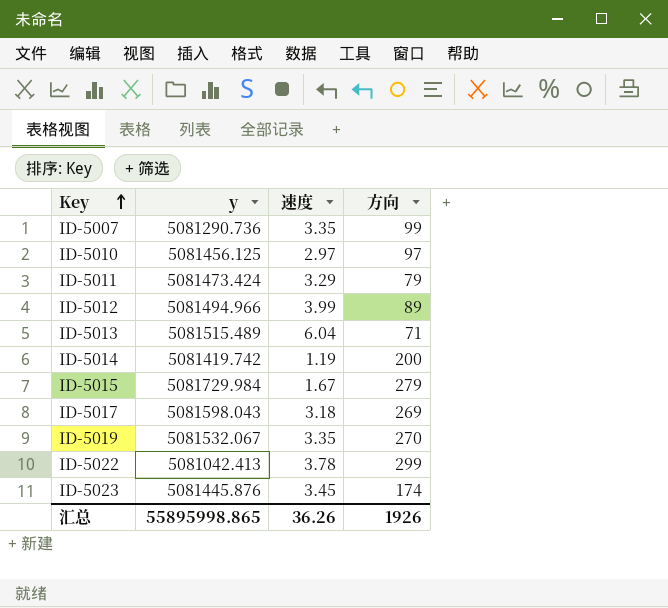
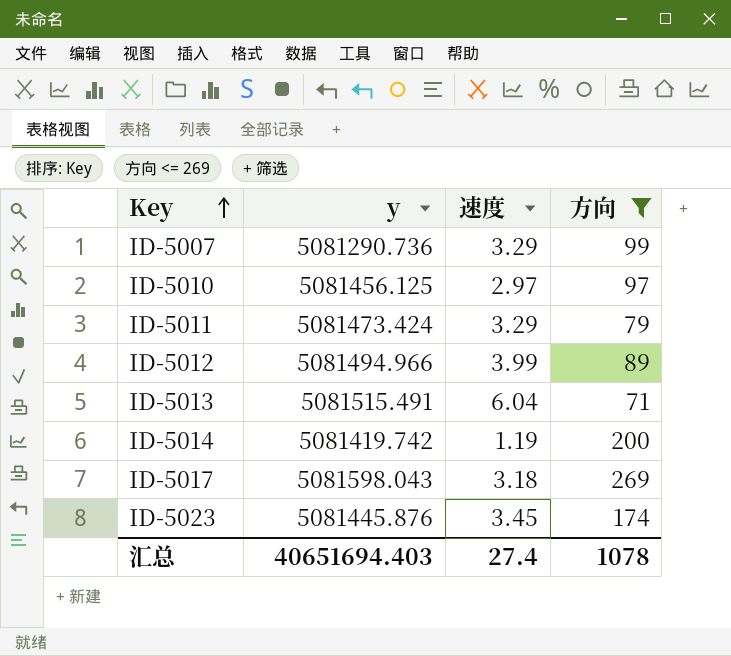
filter: none -> 方向 <= 269
ID-5007 | 速度: 3.35 -> 3.29
ID-5013 | y: 5081515.489 -> 5081515.491
汇总 | y: 55895998.865 -> 40651694.403
汇总 | 速度: 36.26 -> 27.4
汇总 | 方向: 1926 -> 1078

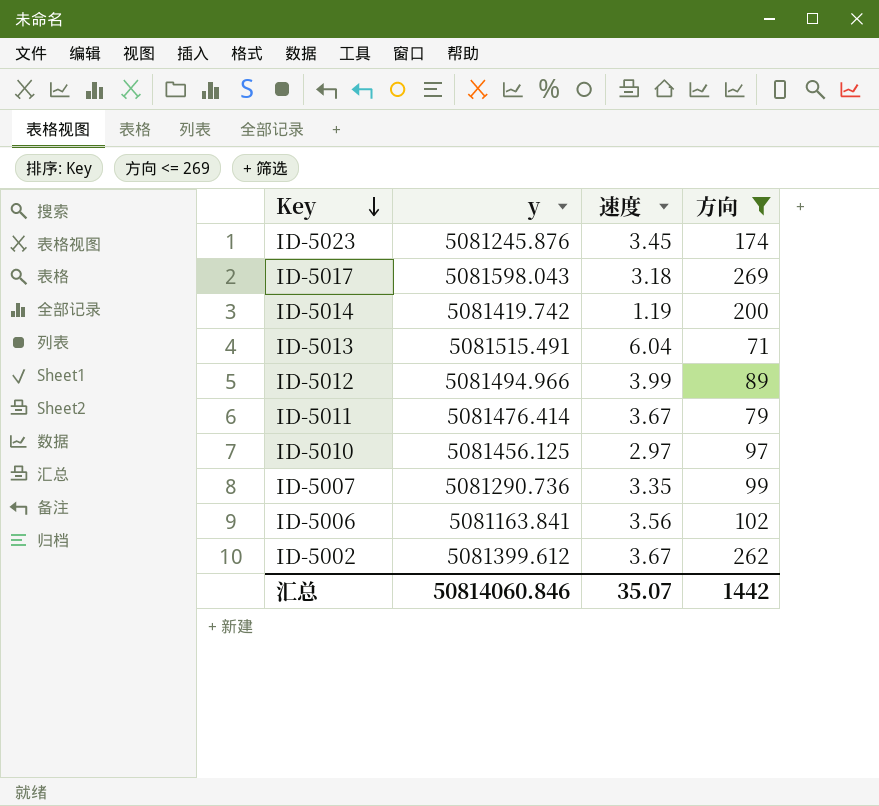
row order: Key ascending -> Key descending
ID-5023 | y: 5081445.876 -> 5081245.876
ID-5011 | y: 5081473.424 -> 5081476.414
ID-5011 | 速度: 3.29 -> 3.67
ID-5007 | 速度: 3.29 -> 3.35
row ID-5006: none -> 5081163.841 | 3.56 | 102
row ID-5002: none -> 5081399.612 | 3.67 | 262
汇总 | y: 40651694.403 -> 50814060.846
汇总 | 速度: 27.4 -> 35.07
汇总 | 方向: 1078 -> 1442

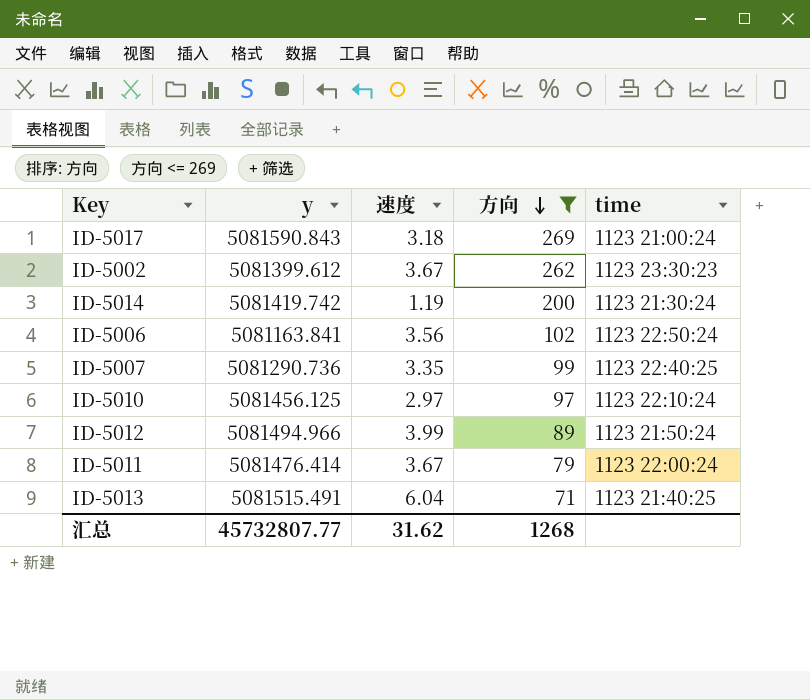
row order: Key descending -> 方向 descending
column time | position: none -> 5
row ID-5023: 5081245.876 | 3.45 | 174 -> none
ID-5017 | y: 5081598.043 -> 5081590.843
汇总 | y: 50814060.846 -> 45732807.77
汇总 | 速度: 35.07 -> 31.62
汇总 | 方向: 1442 -> 1268

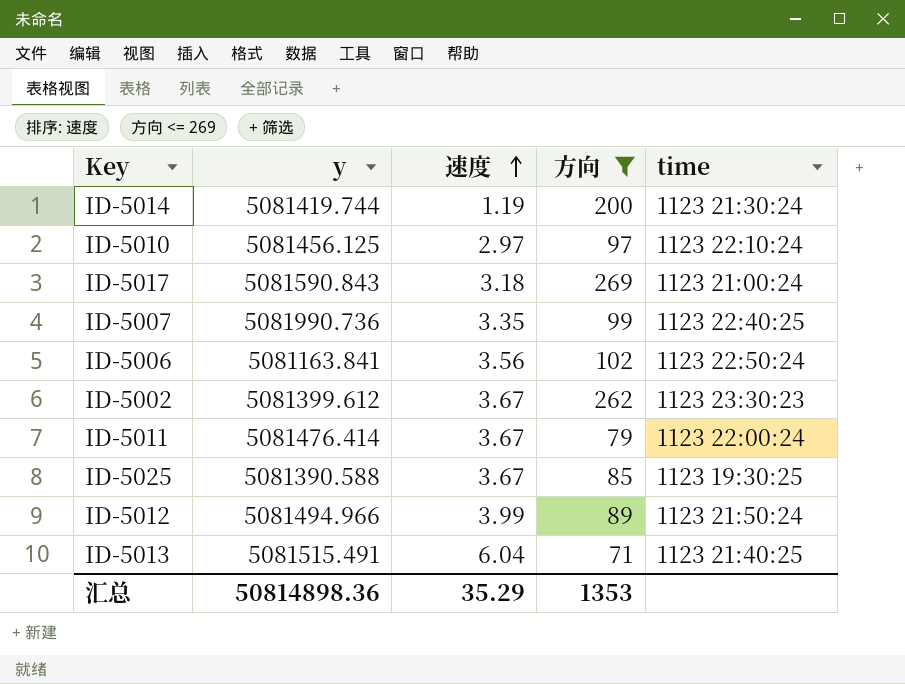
row order: 方向 descending -> 速度 ascending
ID-5014 | y: 5081419.742 -> 5081419.744
ID-5007 | y: 5081290.736 -> 5081990.736
row ID-5025: none -> 5081390.588 | 3.67 | 85 | 1123 19:30:25
汇总 | y: 45732807.77 -> 50814898.36
汇总 | 速度: 31.62 -> 35.29
汇总 | 方向: 1268 -> 1353

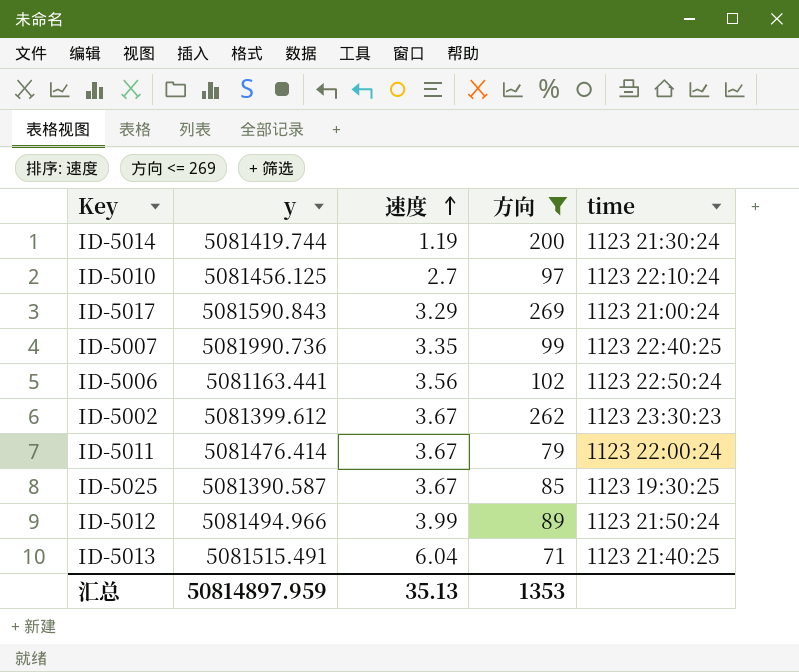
ID-5010 | 速度: 2.97 -> 2.7
ID-5017 | 速度: 3.18 -> 3.29
ID-5006 | y: 5081163.841 -> 5081163.441
ID-5025 | y: 5081390.588 -> 5081390.587
汇总 | y: 50814898.36 -> 50814897.959
汇总 | 速度: 35.29 -> 35.13

